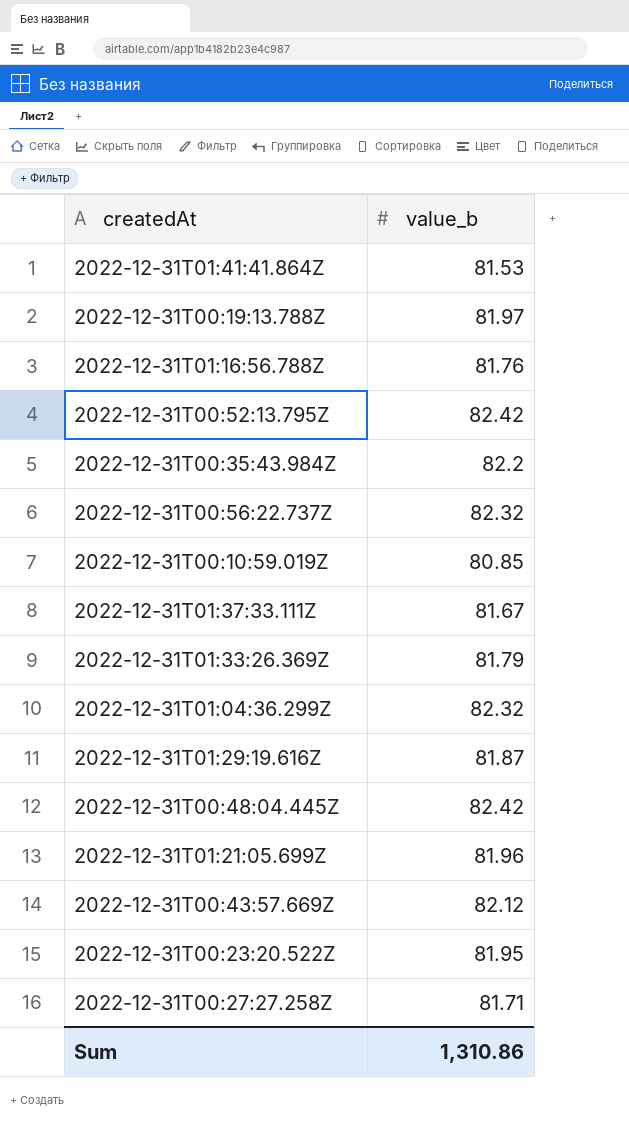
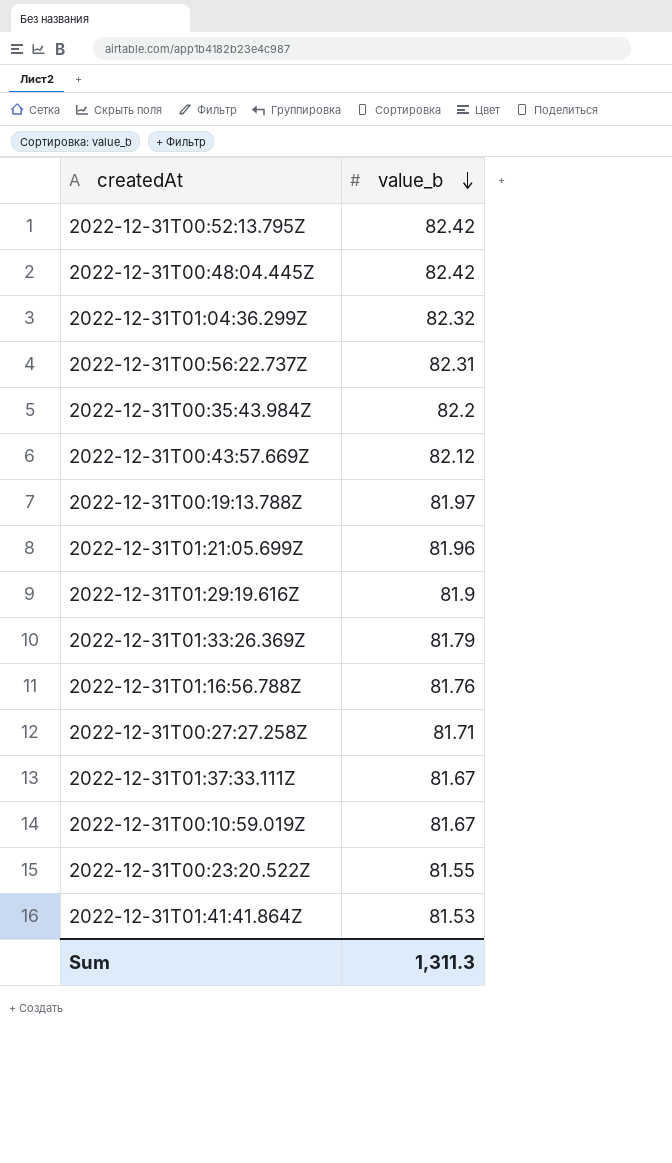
row order: none -> value_b descending
2022-12-31T00:56:22.737Z | value_b: 82.32 -> 82.31
2022-12-31T01:29:19.616Z | value_b: 81.87 -> 81.9
2022-12-31T00:10:59.019Z | value_b: 80.85 -> 81.67
2022-12-31T00:23:20.522Z | value_b: 81.95 -> 81.55
Sum | value_b: 1,310.86 -> 1,311.3

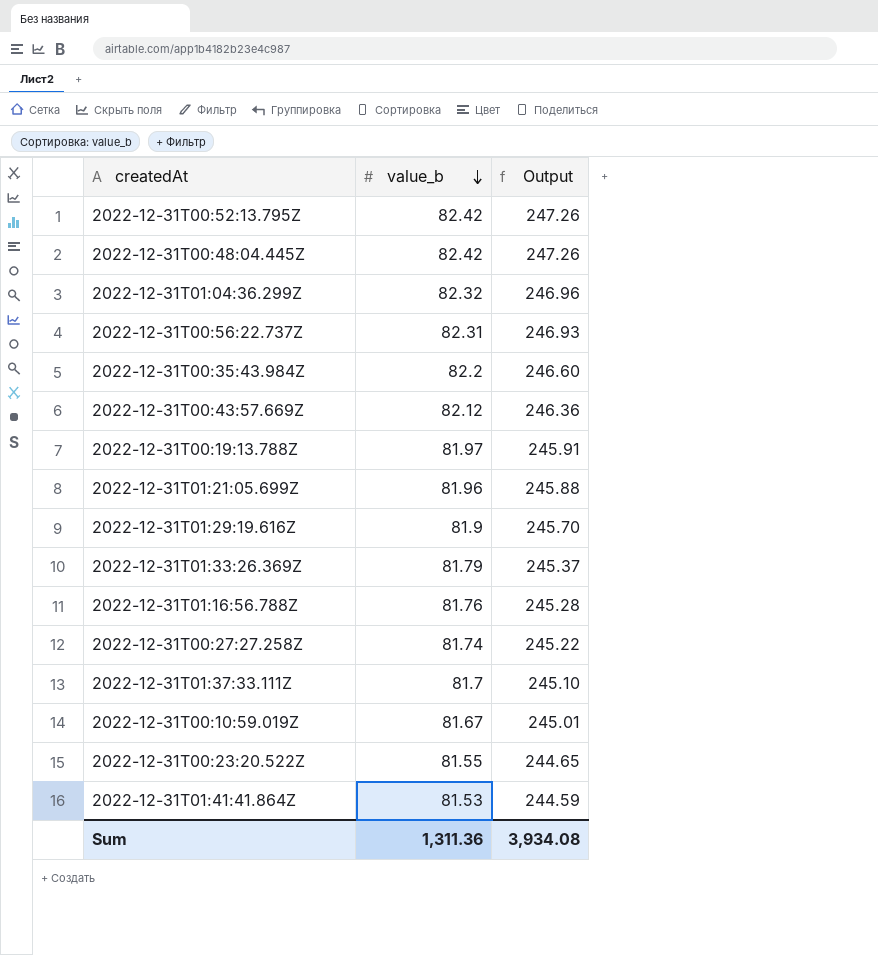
column Output | formula: none -> [value_b] * 3
2022-12-31T00:27:27.258Z | value_b: 81.71 -> 81.74
2022-12-31T01:37:33.111Z | value_b: 81.67 -> 81.7
Sum | value_b: 1,311.3 -> 1,311.36

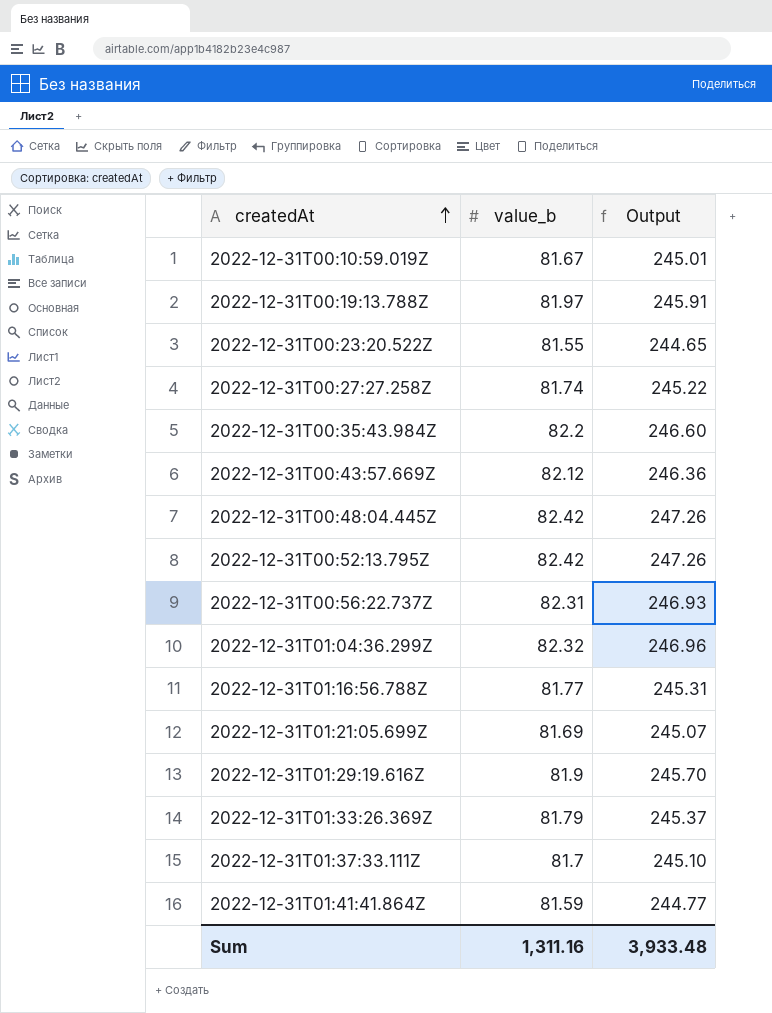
row order: value_b descending -> createdAt ascending
2022-12-31T01:16:56.788Z | value_b: 81.76 -> 81.77
2022-12-31T01:16:56.788Z | Output: 245.28 -> 245.31
2022-12-31T01:21:05.699Z | value_b: 81.96 -> 81.69
2022-12-31T01:21:05.699Z | Output: 245.88 -> 245.07
2022-12-31T01:41:41.864Z | value_b: 81.53 -> 81.59
2022-12-31T01:41:41.864Z | Output: 244.59 -> 244.77
Sum | value_b: 1,311.36 -> 1,311.16
Sum | Output: 3,934.08 -> 3,933.48

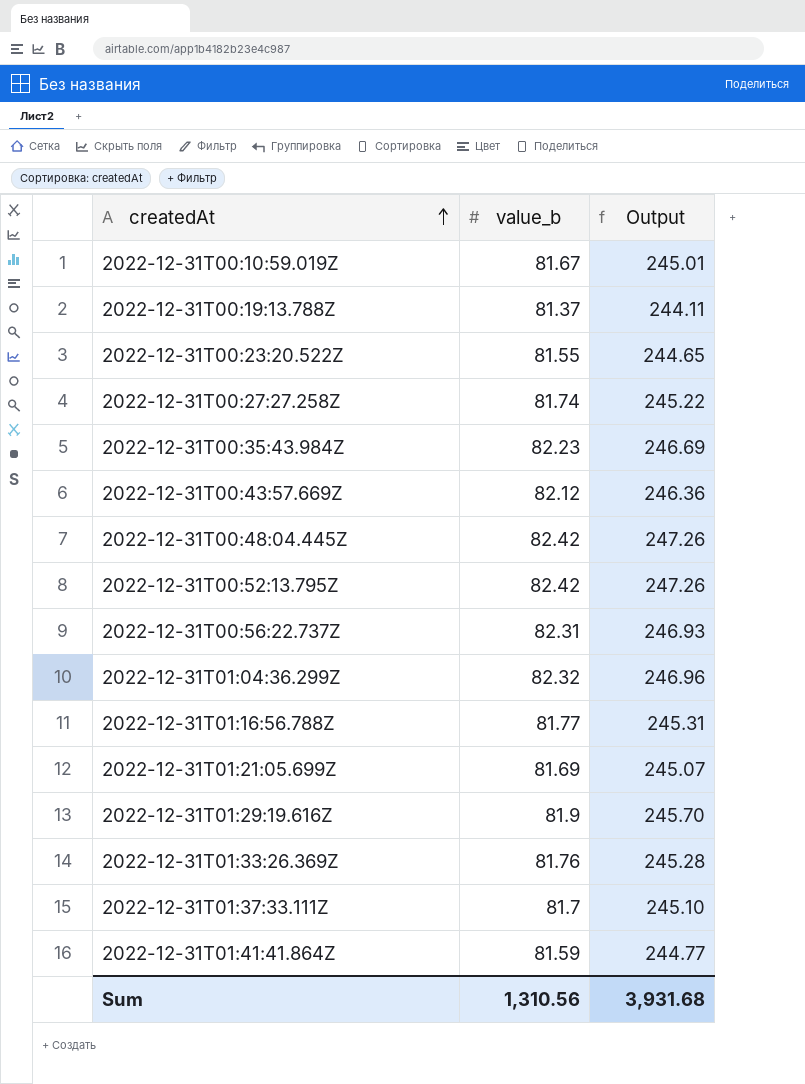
2022-12-31T00:19:13.788Z | value_b: 81.97 -> 81.37
2022-12-31T00:19:13.788Z | Output: 245.91 -> 244.11
2022-12-31T00:35:43.984Z | value_b: 82.2 -> 82.23
2022-12-31T00:35:43.984Z | Output: 246.60 -> 246.69
2022-12-31T01:33:26.369Z | value_b: 81.79 -> 81.76
2022-12-31T01:33:26.369Z | Output: 245.37 -> 245.28
Sum | value_b: 1,311.16 -> 1,310.56
Sum | Output: 3,933.48 -> 3,931.68

